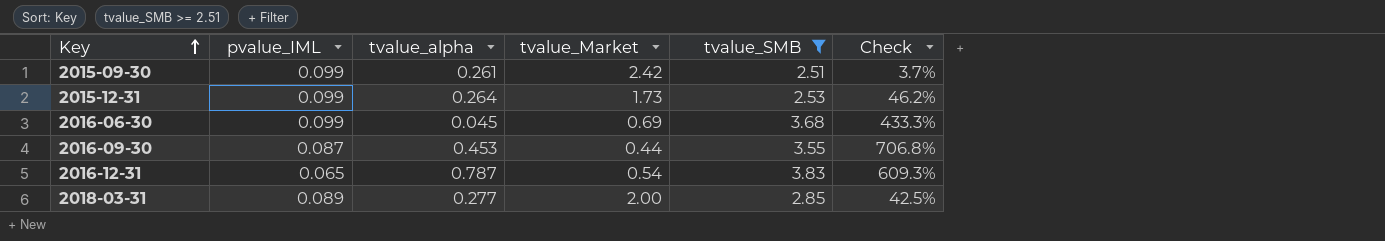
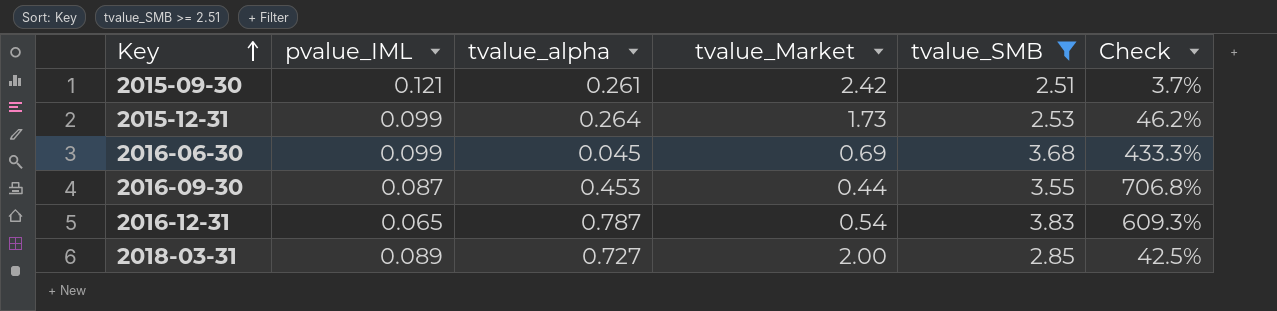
2015-09-30 | pvalue_IML: 0.099 -> 0.121
2018-03-31 | tvalue_alpha: 0.277 -> 0.727

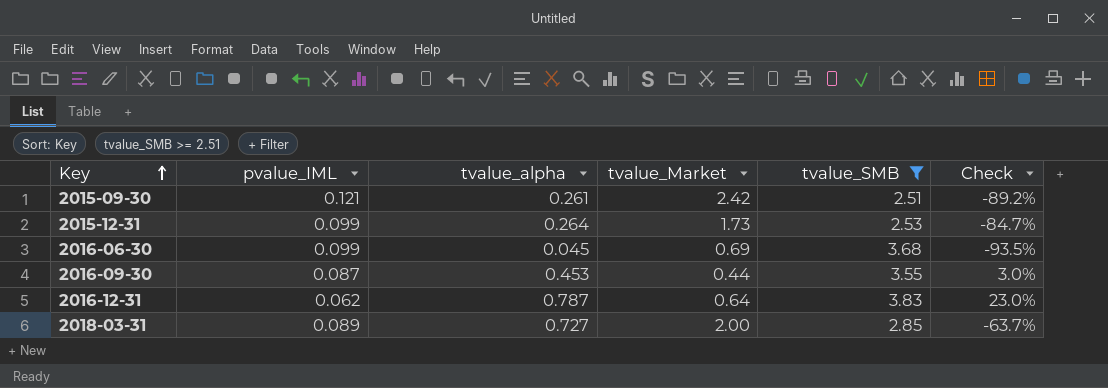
column Check | formula: ([tvalue_SMB] - [tvalue_Market]) / [tvalue_Market] -> ([tvalue_alpha] - [tvalue_Market]) / [tvalue_Market]
2016-12-31 | pvalue_IML: 0.065 -> 0.062
2016-12-31 | tvalue_Market: 0.54 -> 0.64

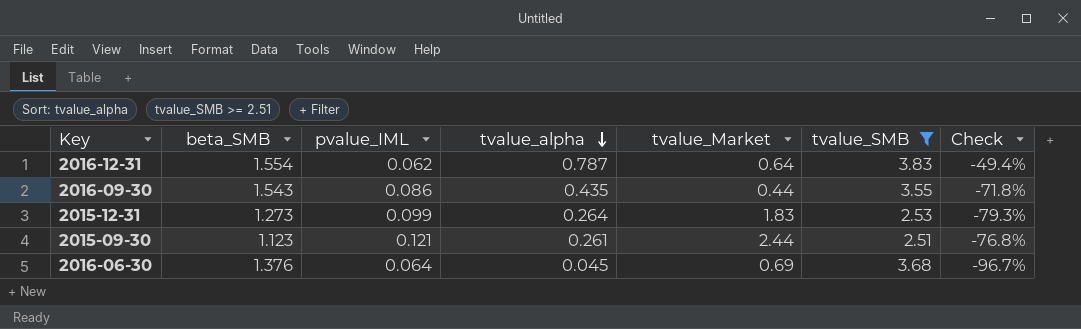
row order: Key ascending -> tvalue_alpha descending
column beta_SMB | position: none -> 2
column Check | formula: ([tvalue_alpha] - [tvalue_Market]) / [tvalue_Market] -> ([tvalue_alpha] - [beta_SMB]) / [beta_SMB]
row 2018-03-31: 0.089 | 0.727 | 2.00 | 2.85 | -63.7% -> none
2016-09-30 | pvalue_IML: 0.087 -> 0.086
2016-09-30 | tvalue_alpha: 0.453 -> 0.435
2015-12-31 | tvalue_Market: 1.73 -> 1.83
2015-09-30 | tvalue_Market: 2.42 -> 2.44
2016-06-30 | pvalue_IML: 0.099 -> 0.064

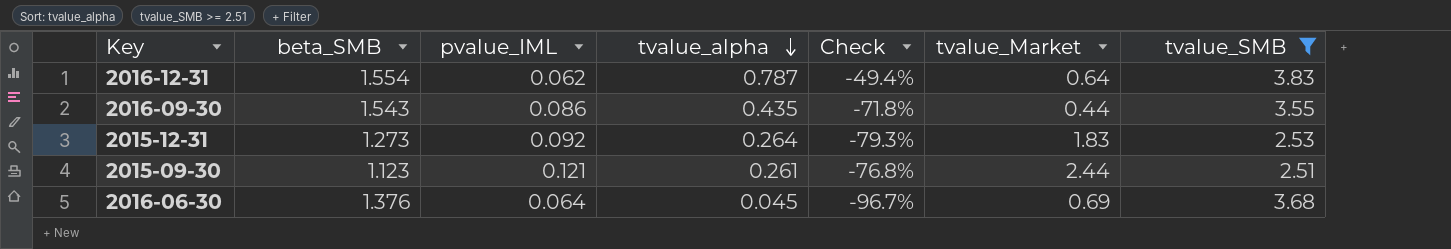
column Check | position: 7 -> 5
2015-12-31 | pvalue_IML: 0.099 -> 0.092

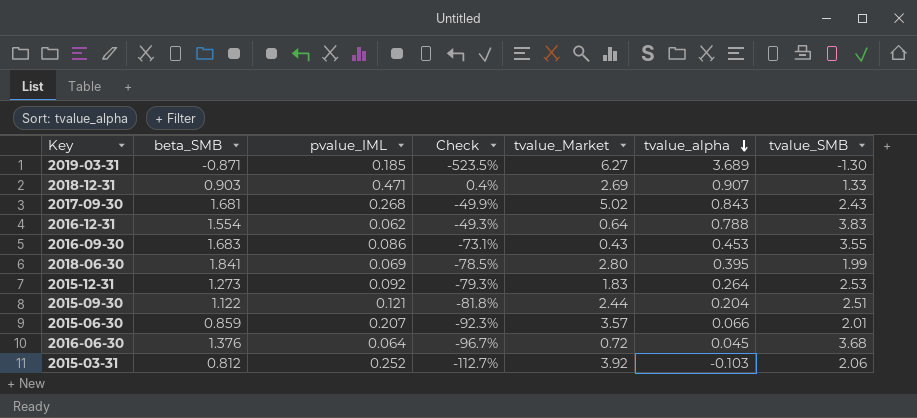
filter: tvalue_SMB >= 2.51 -> none
column tvalue_alpha | position: 4 -> 6
2016-12-31 | Check: -49.4% -> -49.3%
2016-12-31 | tvalue_alpha: 0.787 -> 0.788
2016-09-30 | beta_SMB: 1.543 -> 1.683
2016-09-30 | Check: -71.8% -> -73.1%
2016-09-30 | tvalue_Market: 0.44 -> 0.43
2016-09-30 | tvalue_alpha: 0.435 -> 0.453
2015-09-30 | beta_SMB: 1.123 -> 1.122
2015-09-30 | Check: -76.8% -> -81.8%
2015-09-30 | tvalue_alpha: 0.261 -> 0.204
2016-06-30 | tvalue_Market: 0.69 -> 0.72

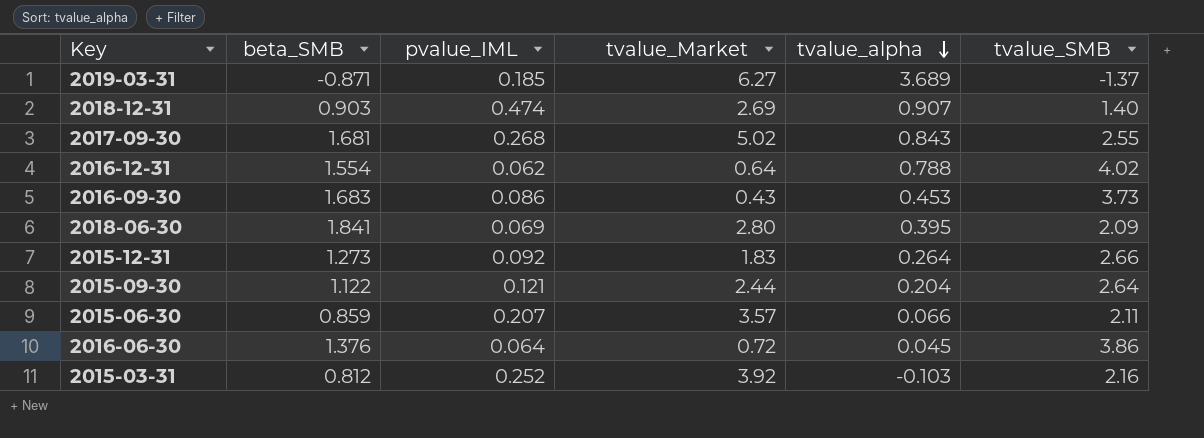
column Check | formula: ([tvalue_alpha] - [beta_SMB]) / [beta_SMB] -> none
2019-03-31 | tvalue_SMB: -1.30 -> -1.37
2018-12-31 | pvalue_IML: 0.471 -> 0.474
2018-12-31 | tvalue_SMB: 1.33 -> 1.40
2017-09-30 | tvalue_SMB: 2.43 -> 2.55
2016-12-31 | tvalue_SMB: 3.83 -> 4.02
2016-09-30 | tvalue_SMB: 3.55 -> 3.73
2018-06-30 | tvalue_SMB: 1.99 -> 2.09
2015-12-31 | tvalue_SMB: 2.53 -> 2.66
2015-09-30 | tvalue_SMB: 2.51 -> 2.64
2015-06-30 | tvalue_SMB: 2.01 -> 2.11
2016-06-30 | tvalue_SMB: 3.68 -> 3.86
2015-03-31 | tvalue_SMB: 2.06 -> 2.16

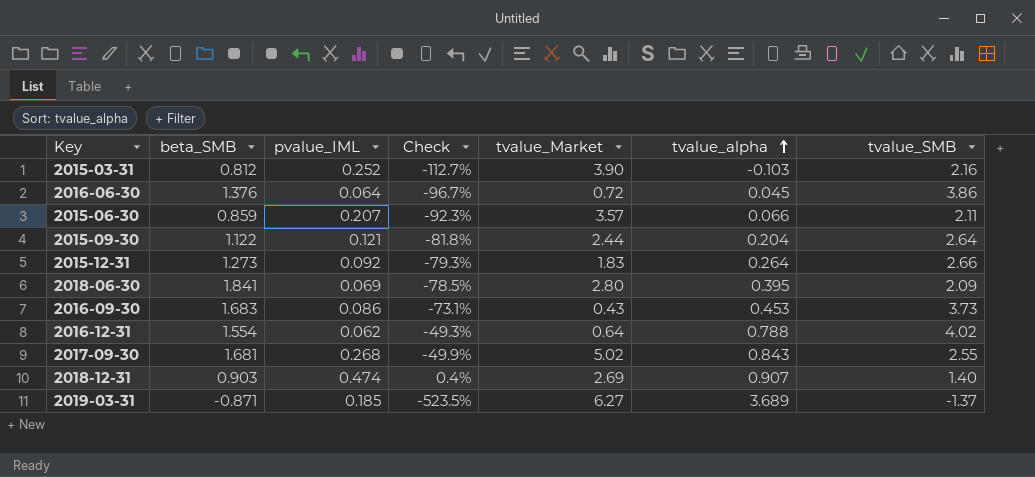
row order: tvalue_alpha descending -> tvalue_alpha ascending
column Check | formula: none -> ([tvalue_alpha] - [beta_SMB]) / [beta_SMB]
2015-03-31 | tvalue_Market: 3.92 -> 3.90

